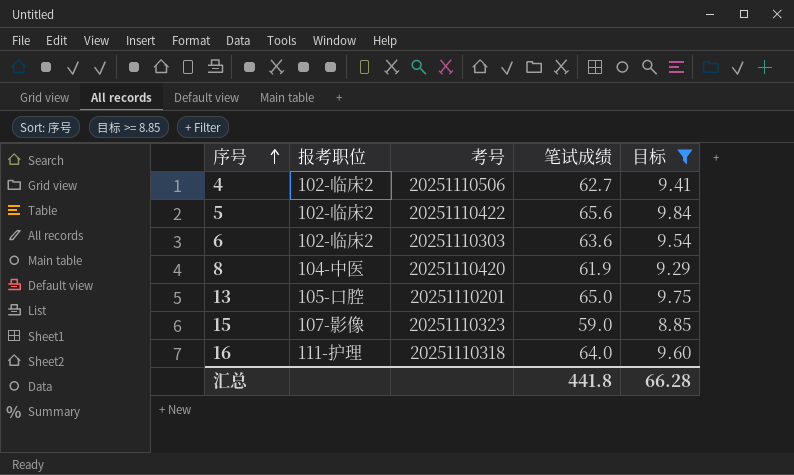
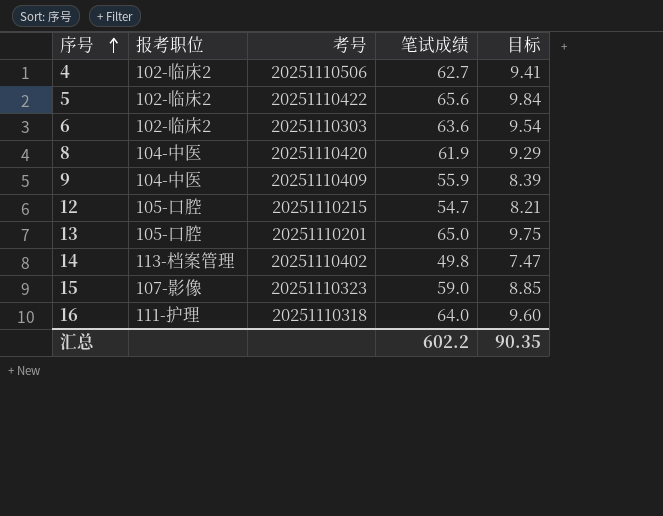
filter: 目标 >= 8.85 -> none
汇总 | 笔试成绩: 441.8 -> 602.2
汇总 | 目标: 66.28 -> 90.35

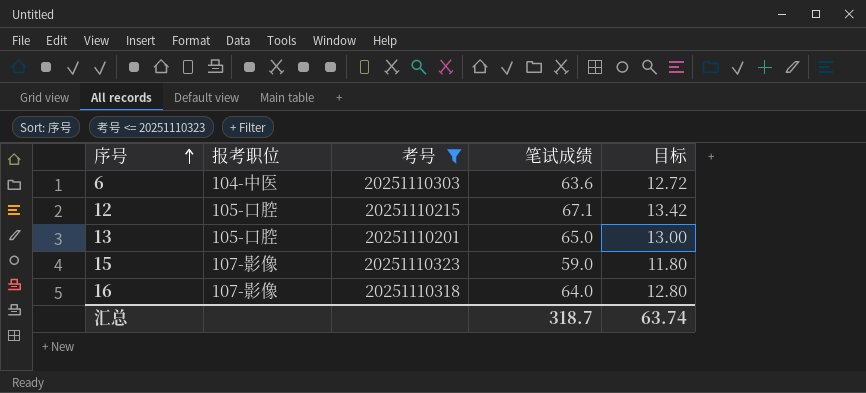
filter: none -> 考号 <= 20251110323
column 目标 | formula: [笔试成绩] * 0.15 -> [笔试成绩] * 0.2
6 | 报考职位: 102-临床2 -> 104-中医
12 | 笔试成绩: 54.7 -> 67.1
16 | 报考职位: 111-护理 -> 107-影像
汇总 | 笔试成绩: 602.2 -> 318.7
汇总 | 目标: 90.35 -> 63.74

